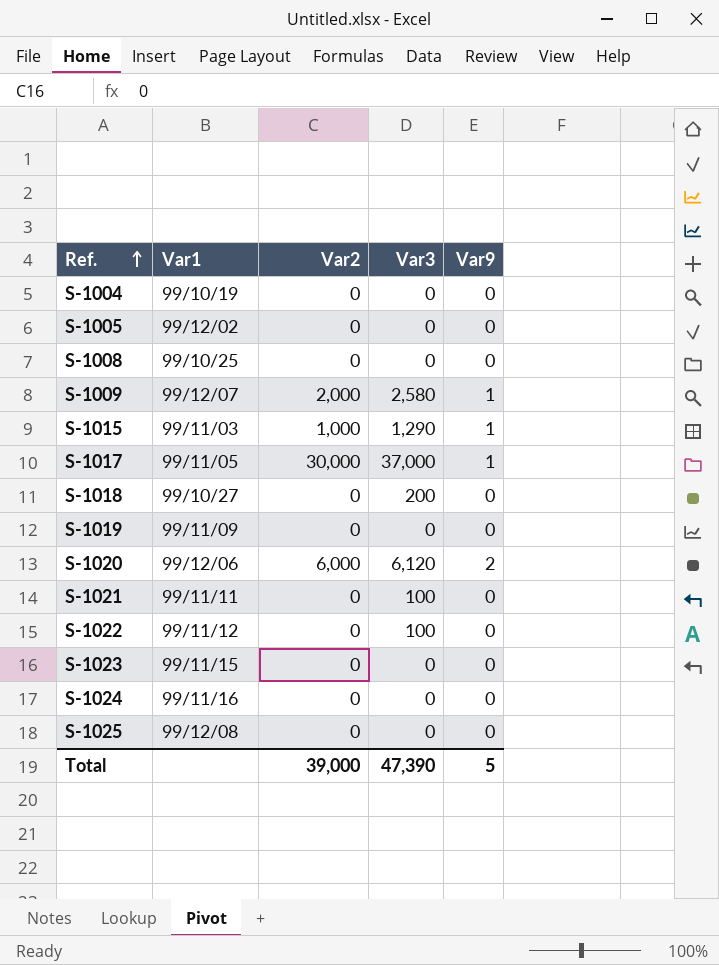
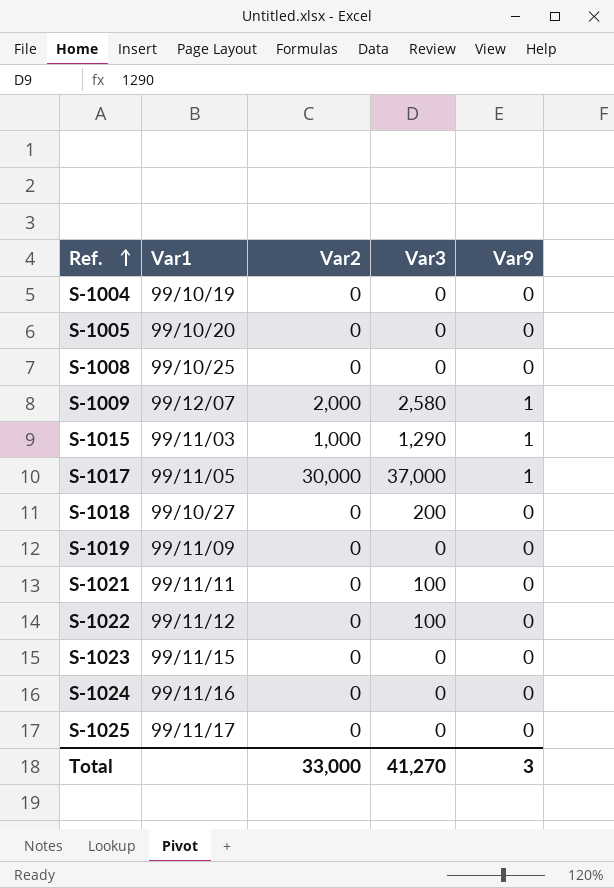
row S-1020: 99/12/06 | 6,000 | 6,120 | 2 -> none
S-1005 | Var1: 99/12/02 -> 99/10/20
S-1025 | Var1: 99/12/08 -> 99/11/17
Total | Var2: 39,000 -> 33,000
Total | Var3: 47,390 -> 41,270
Total | Var9: 5 -> 3

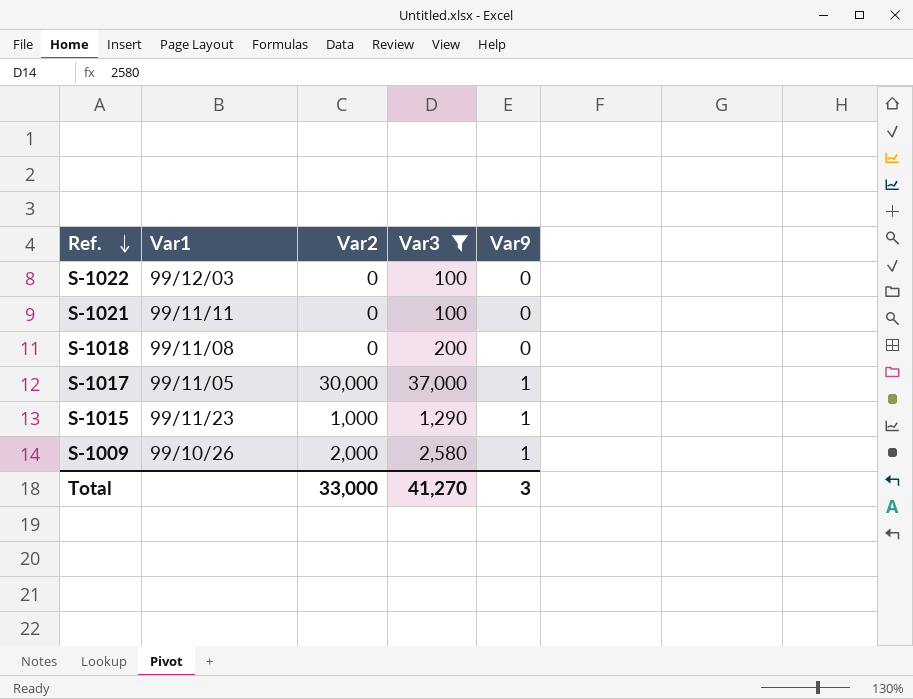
filter: none -> Var3 != 0
row order: Ref. ascending -> Ref. descending
S-1022 | Var1: 99/11/12 -> 99/12/03
S-1018 | Var1: 99/10/27 -> 99/11/08
S-1015 | Var1: 99/11/03 -> 99/11/23
S-1009 | Var1: 99/12/07 -> 99/10/26

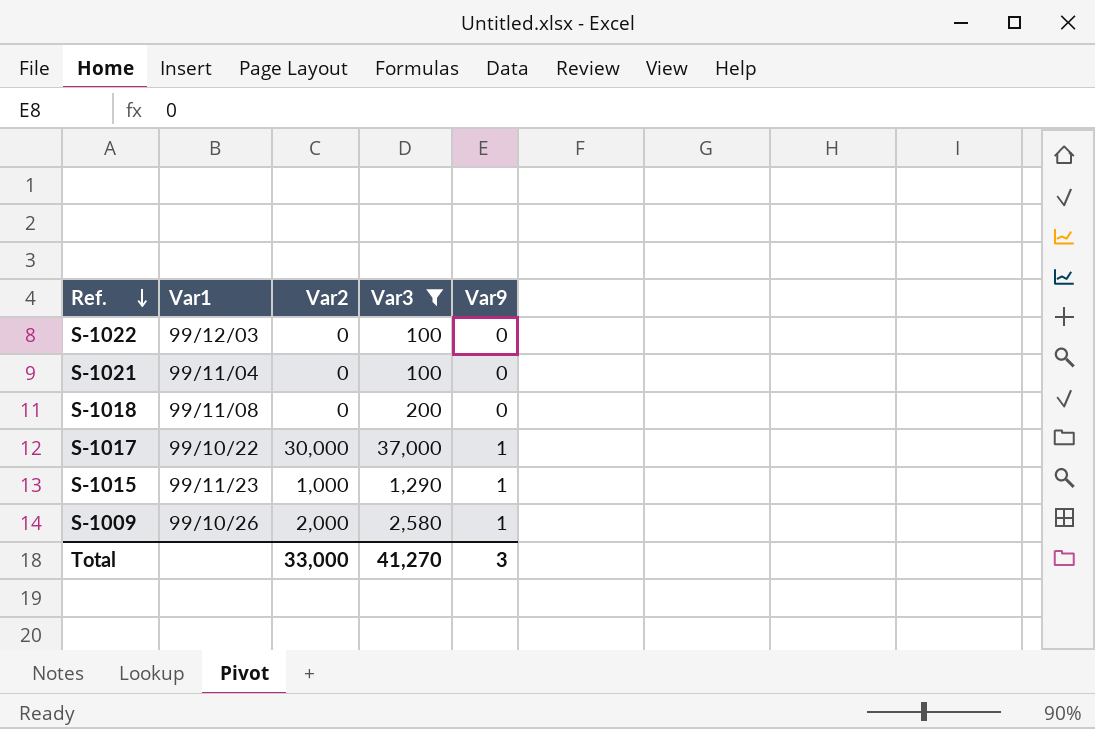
S-1021 | Var1: 99/11/11 -> 99/11/04
S-1017 | Var1: 99/11/05 -> 99/10/22

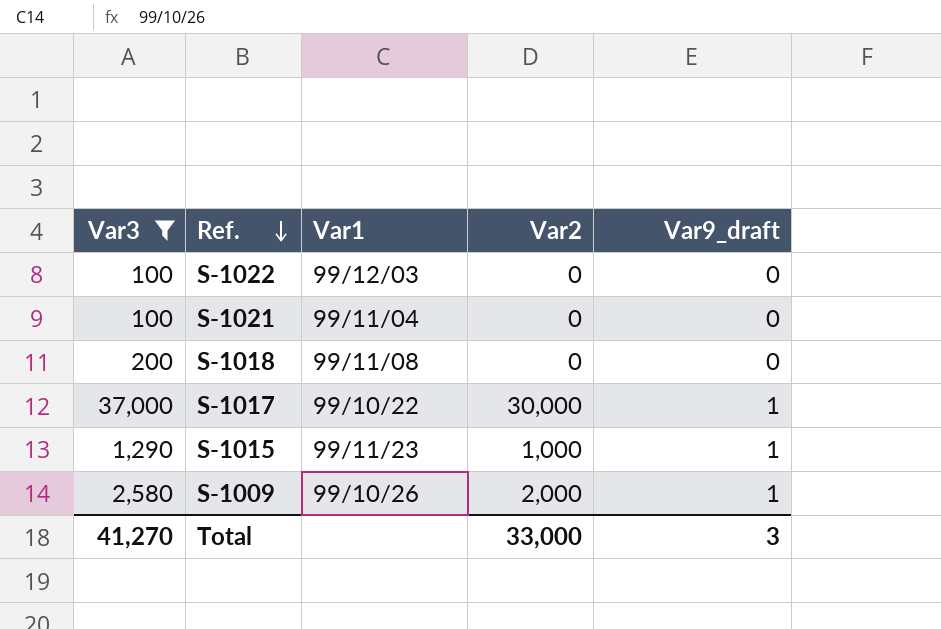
column Var3 | position: 4 -> 1
column name: Var9 -> Var9_draft

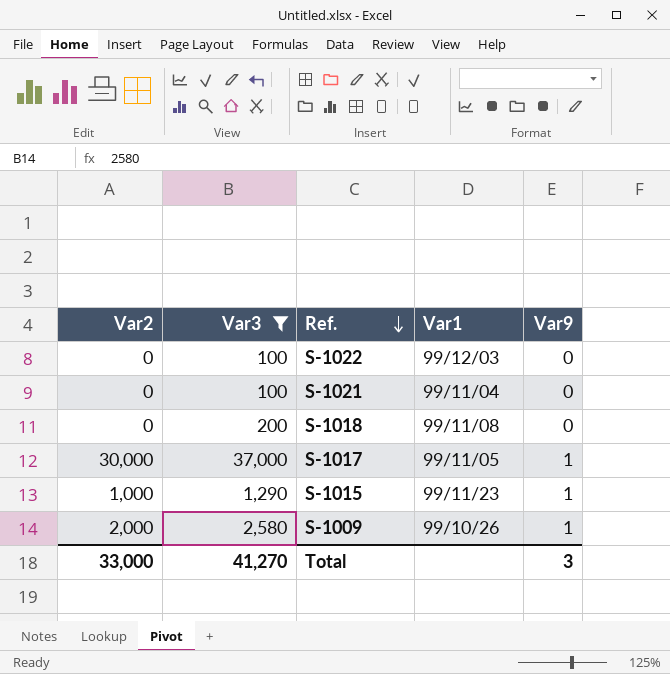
column Var2 | position: 4 -> 1
column name: Var9_draft -> Var9
S-1017 | Var1: 99/10/22 -> 99/11/05

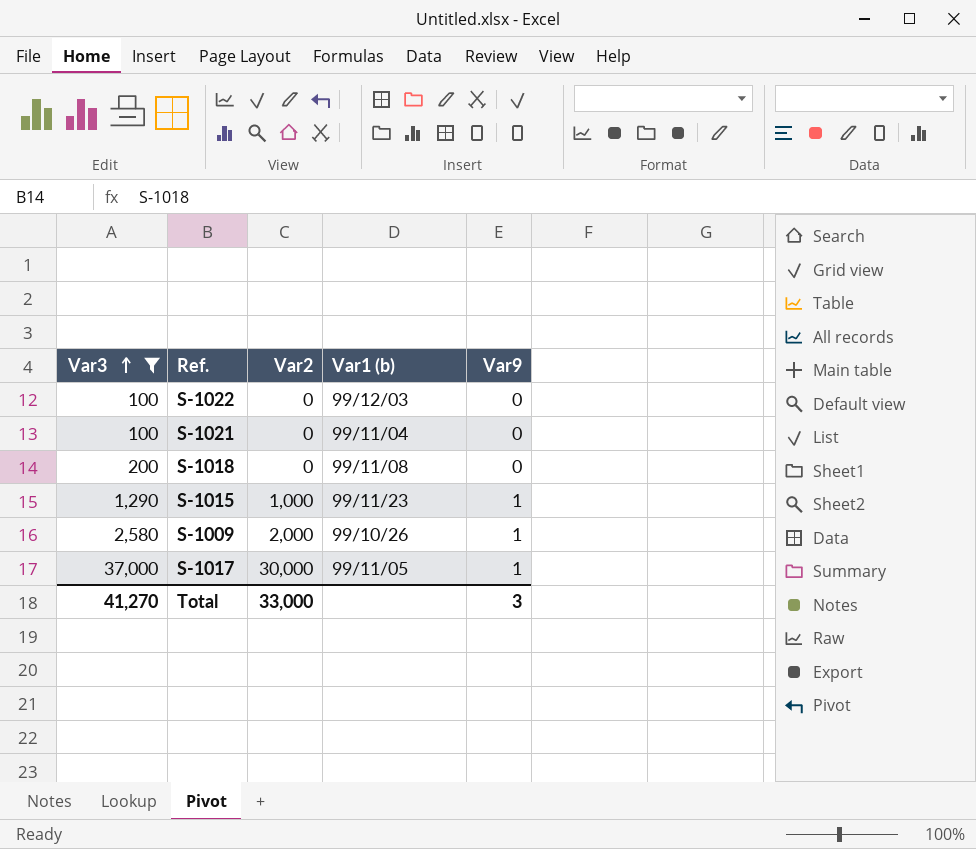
row order: Ref. descending -> Var3 ascending
column Var2 | position: 1 -> 3
column name: Var1 -> Var1 (b)

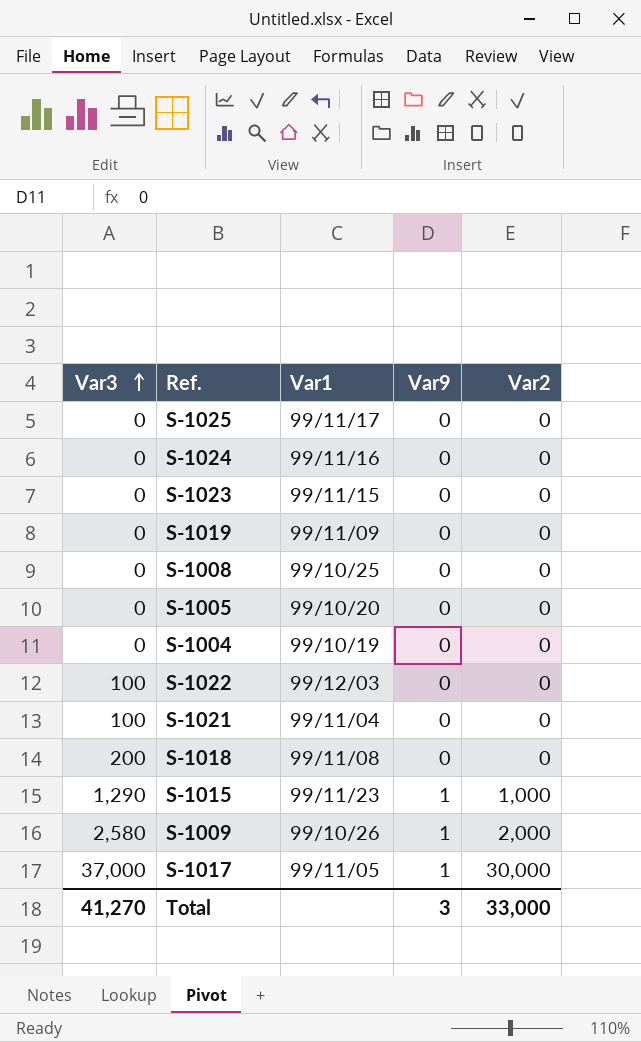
filter: Var3 != 0 -> none
column name: Var1 (b) -> Var1
column Var2 | position: 3 -> 5

